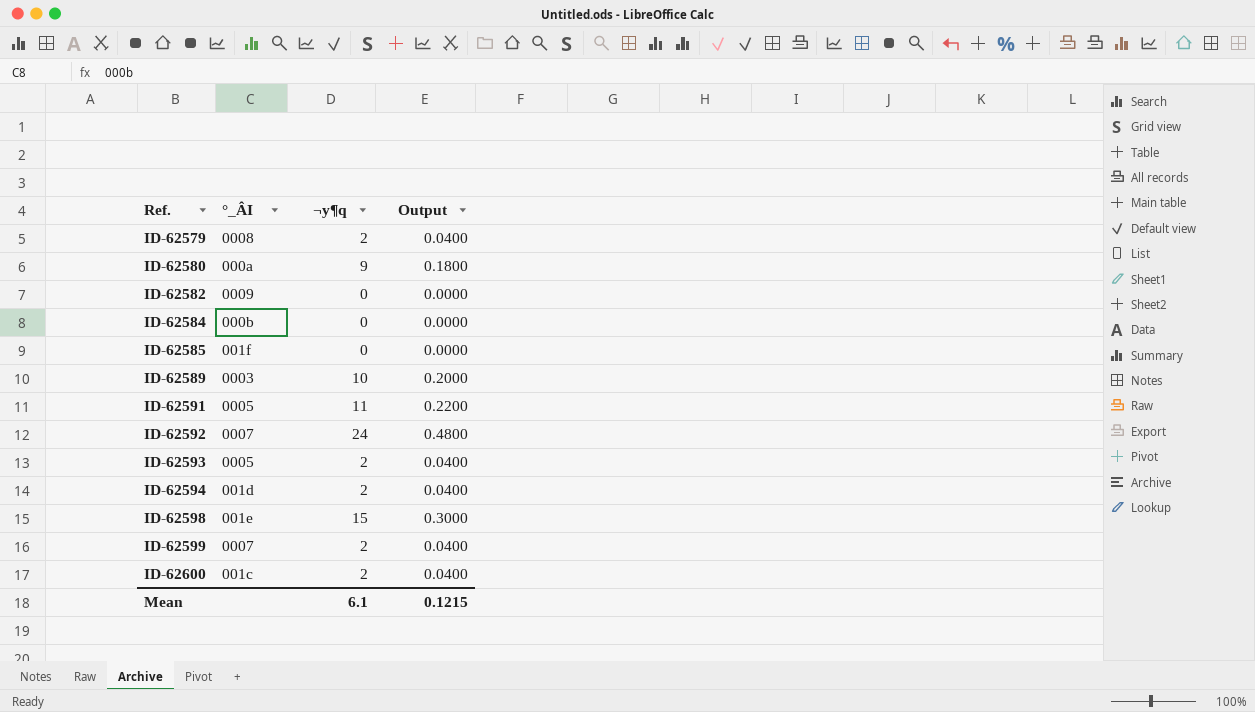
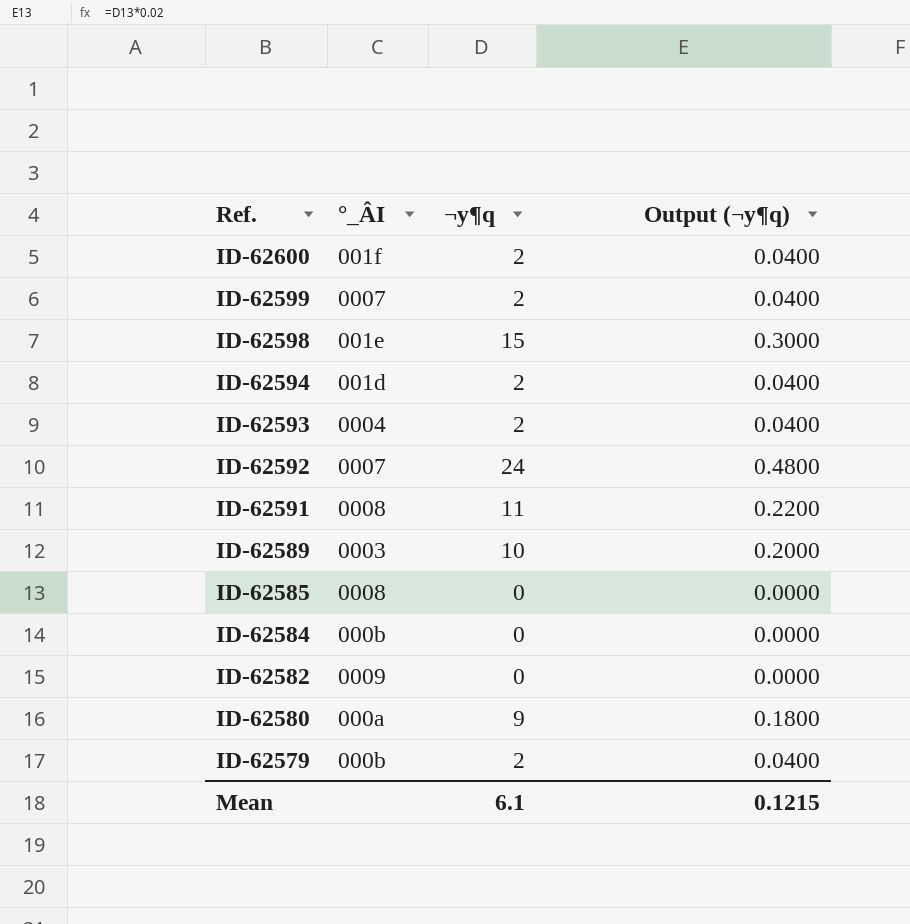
row order: Ref. ascending -> Ref. descending
column name: Output -> Output (¬y¶q)
ID-62600 | °_ÂI: 001c -> 001f
ID-62593 | °_ÂI: 0005 -> 0004
ID-62591 | °_ÂI: 0005 -> 0008
ID-62585 | °_ÂI: 001f -> 0008
ID-62579 | °_ÂI: 0008 -> 000b

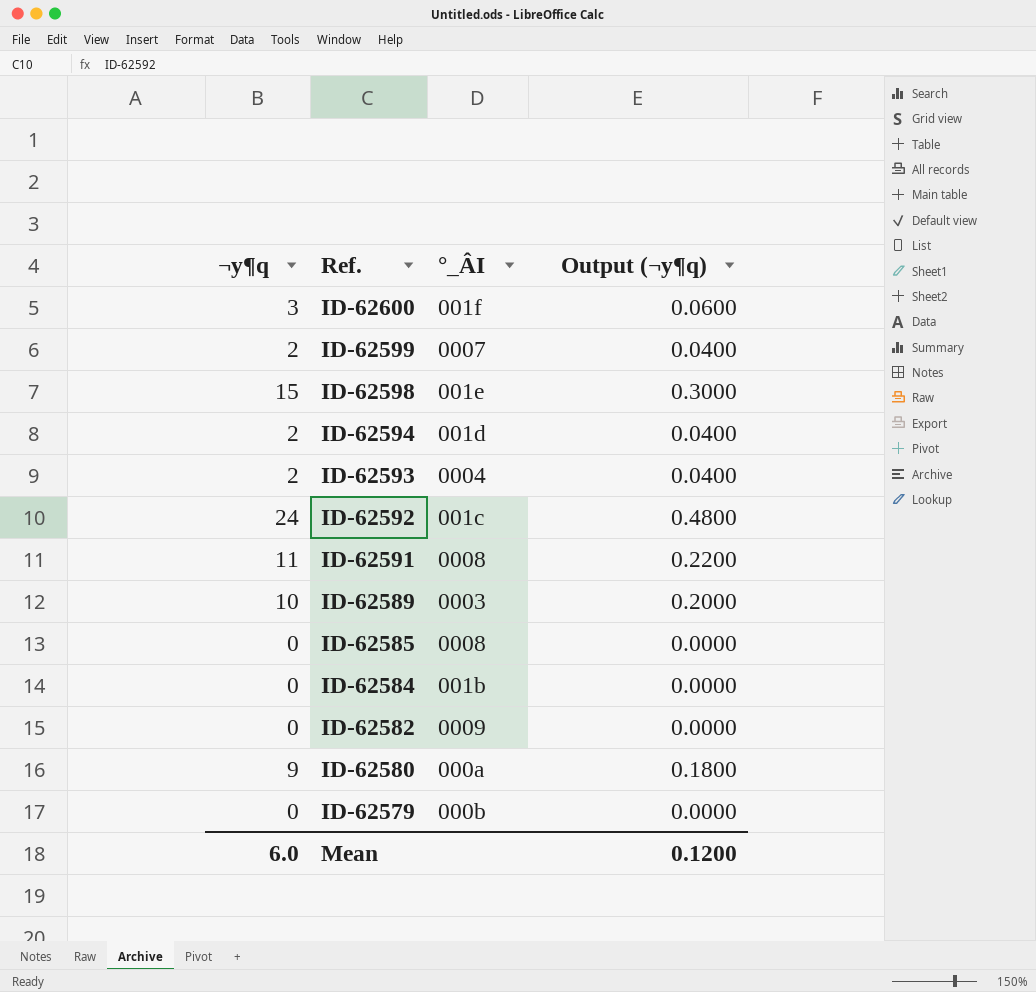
column ¬y¶q | position: 3 -> 1
ID-62600 | ¬y¶q: 2 -> 3
ID-62600 | Output (¬y¶q): 0.0400 -> 0.0600
ID-62592 | °_ÂI: 0007 -> 001c
ID-62584 | °_ÂI: 000b -> 001b
ID-62579 | ¬y¶q: 2 -> 0
ID-62579 | Output (¬y¶q): 0.0400 -> 0.0000
Mean | ¬y¶q: 6.1 -> 6.0
Mean | Output (¬y¶q): 0.1215 -> 0.1200

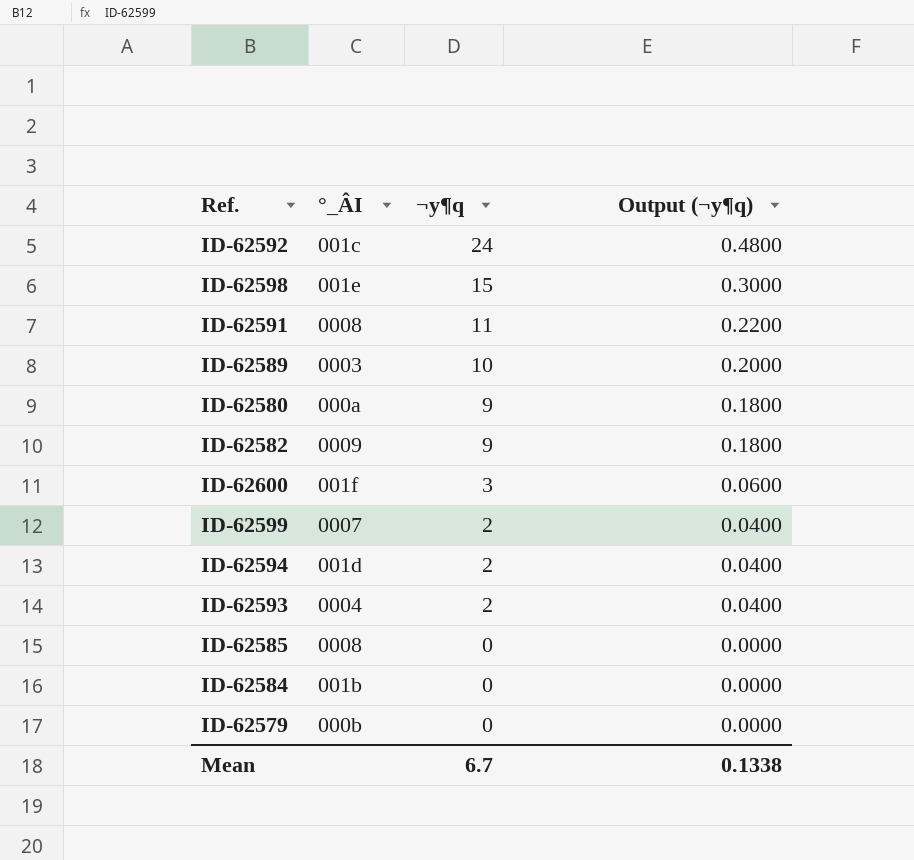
row order: Ref. descending -> ¬y¶q descending
column ¬y¶q | position: 1 -> 3
ID-62582 | ¬y¶q: 0 -> 9
ID-62582 | Output (¬y¶q): 0.0000 -> 0.1800
Mean | ¬y¶q: 6.0 -> 6.7
Mean | Output (¬y¶q): 0.1200 -> 0.1338

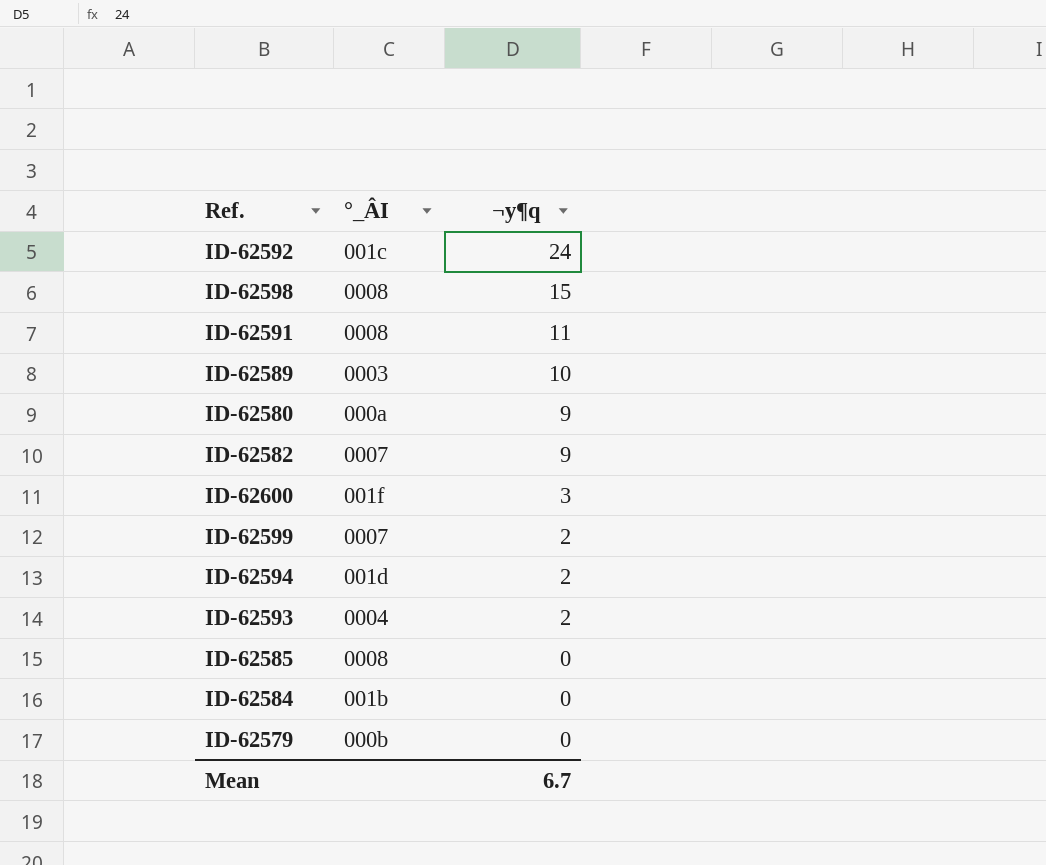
column Output (¬y¶q) | formula: [¬y¶q] * 0.02 -> none
ID-62598 | °_ÂI: 001e -> 0008
ID-62582 | °_ÂI: 0009 -> 0007

